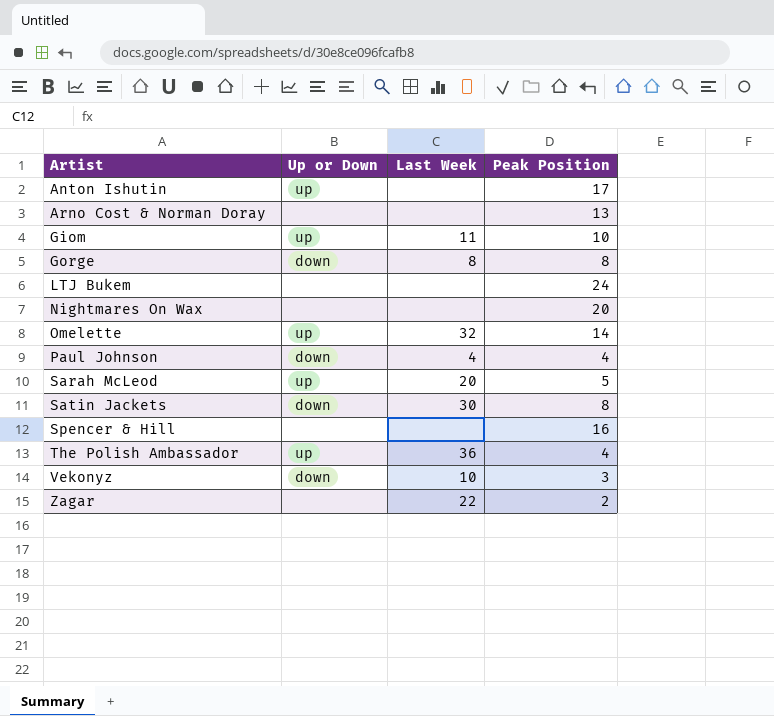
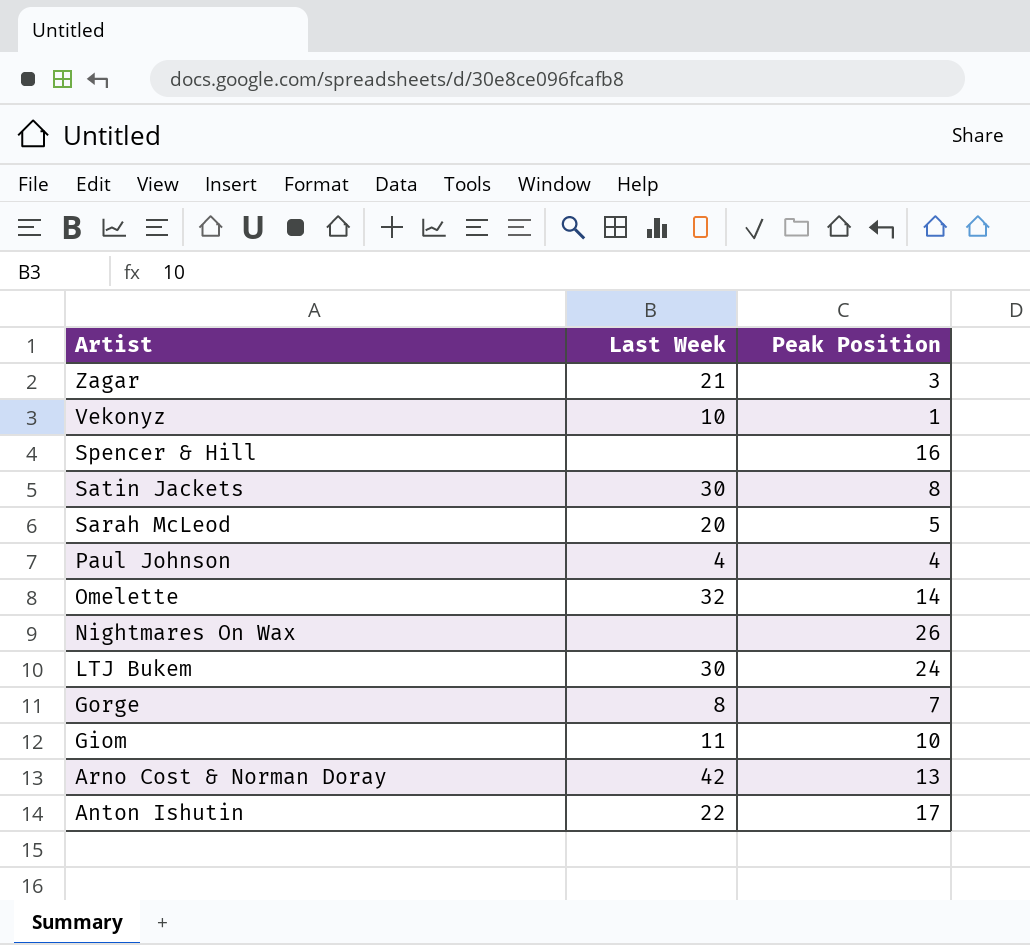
row order: Artist ascending -> Artist descending
column Up or Down | position: 2 -> none
row The Polish Ambassador: up | 36 | 4 -> none
Zagar | Last Week: 22 -> 21
Zagar | Peak Position: 2 -> 3
Vekonyz | Peak Position: 3 -> 1
Nightmares On Wax | Peak Position: 20 -> 26
LTJ Bukem | Last Week: none -> 30
Gorge | Peak Position: 8 -> 7
Arno Cost & Norman Doray | Last Week: none -> 42
Anton Ishutin | Last Week: none -> 22

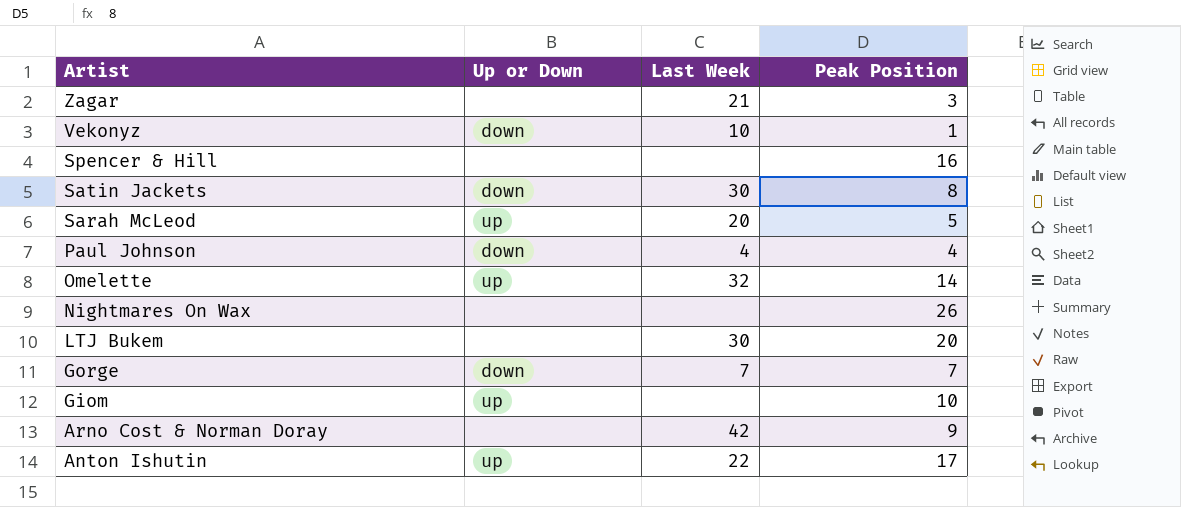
column Up or Down | position: none -> 2
LTJ Bukem | Peak Position: 24 -> 20
Gorge | Last Week: 8 -> 7
Giom | Last Week: 11 -> none
Arno Cost & Norman Doray | Peak Position: 13 -> 9

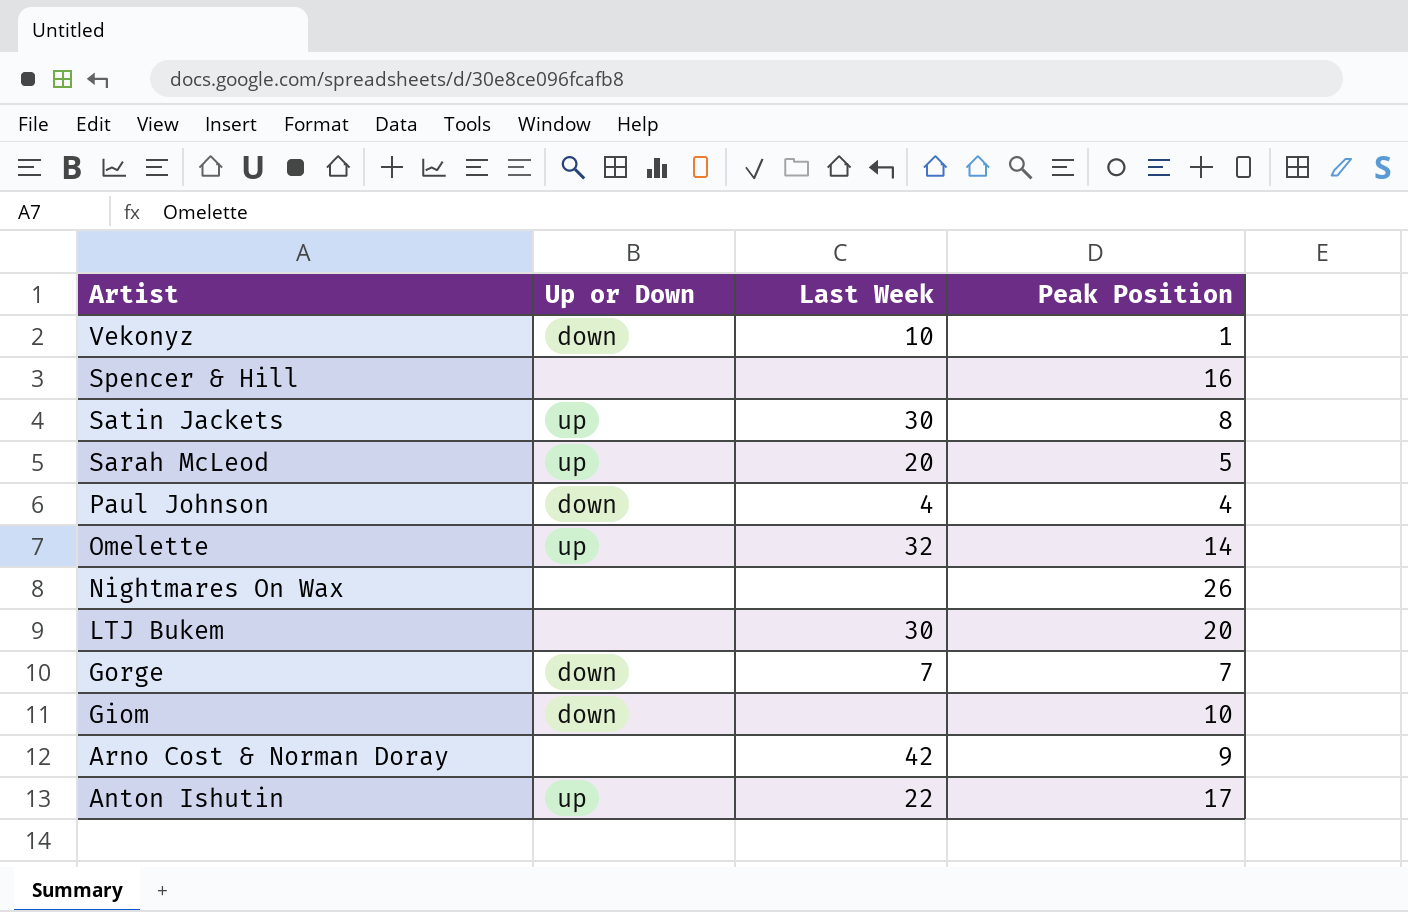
row Zagar: none | 21 | 3 -> none
Satin Jackets | Up or Down: down -> up
Giom | Up or Down: up -> down

